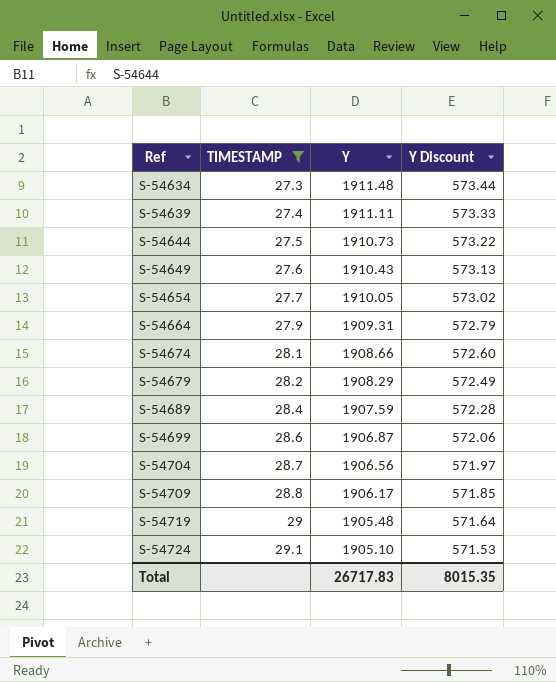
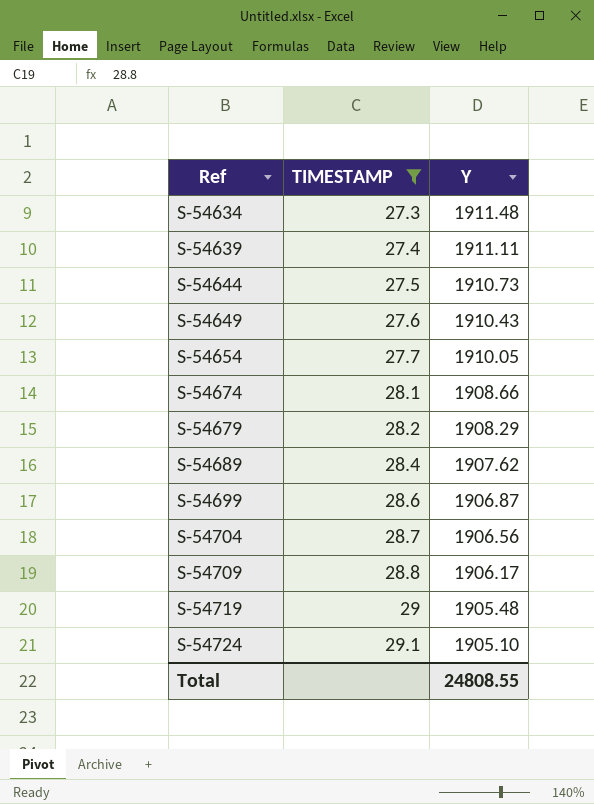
column Y Discount | formula: [Y] * 0.3 -> none
row S-54664: 27.9 | 1909.31 | 572.79 -> none
S-54689 | Y: 1907.59 -> 1907.62
Total | Y: 26717.83 -> 24808.55

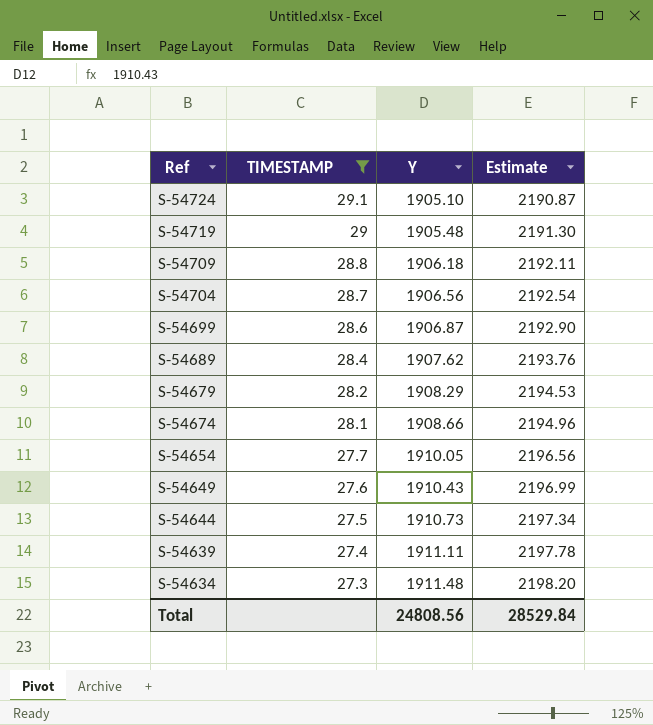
row order: Ref ascending -> Ref descending
column Estimate | formula: none -> [Y] * 1.15
S-54709 | Y: 1906.17 -> 1906.18
Total | Y: 24808.55 -> 24808.56

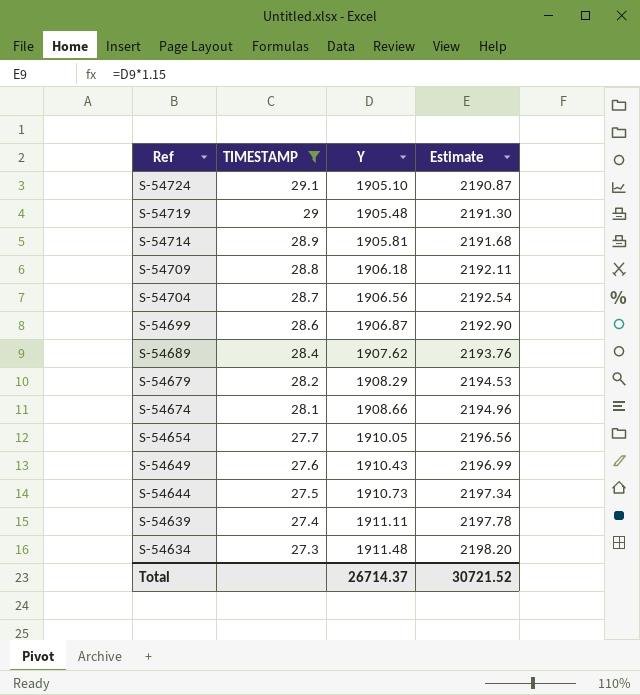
row S-54714: none -> 28.9 | 1905.81 | 2191.68
Total | Y: 24808.56 -> 26714.37
Total | Estimate: 28529.84 -> 30721.52

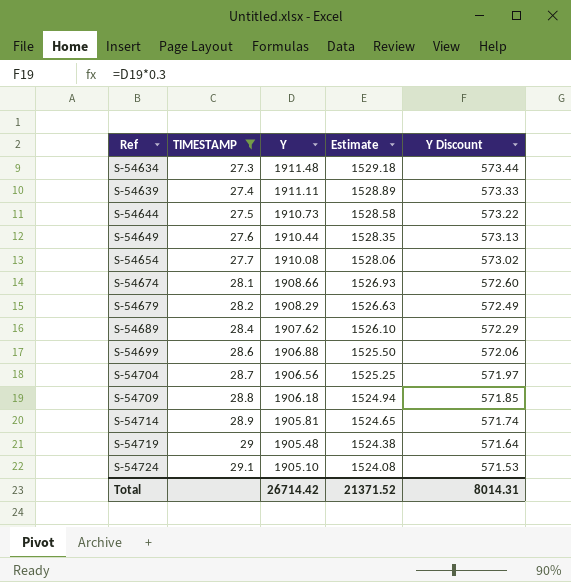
row order: Ref descending -> Ref ascending
column Estimate | formula: [Y] * 1.15 -> [Y] * 0.8
column Y Discount | formula: none -> [Y] * 0.3
S-54649 | Y: 1910.43 -> 1910.44
S-54654 | Y: 1910.05 -> 1910.08
S-54699 | Y: 1906.87 -> 1906.88
Total | Y: 26714.37 -> 26714.42
Total | Estimate: 30721.52 -> 21371.52

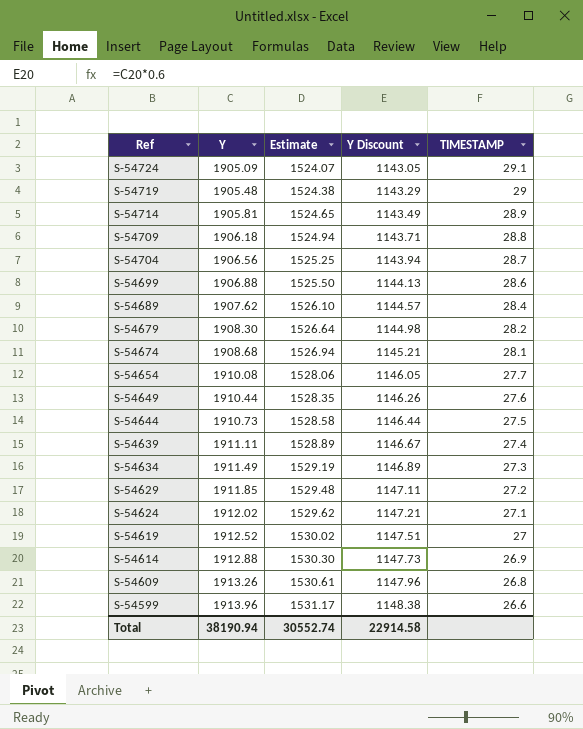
filter: TIMESTAMP >= 27.3 -> none
row order: Ref ascending -> Ref descending
column Y Discount | formula: [Y] * 0.3 -> [Y] * 0.6
column TIMESTAMP | position: 2 -> 5
S-54724 | Y: 1905.10 -> 1905.09
S-54724 | Estimate: 1524.08 -> 1524.07
S-54679 | Y: 1908.29 -> 1908.30
S-54679 | Estimate: 1526.63 -> 1526.64
S-54674 | Y: 1908.66 -> 1908.68
S-54674 | Estimate: 1526.93 -> 1526.94
S-54634 | Y: 1911.48 -> 1911.49
S-54634 | Estimate: 1529.18 -> 1529.19
Total | Y: 26714.42 -> 38190.94
Total | Estimate: 21371.52 -> 30552.74
Total | Y Discount: 8014.31 -> 22914.58

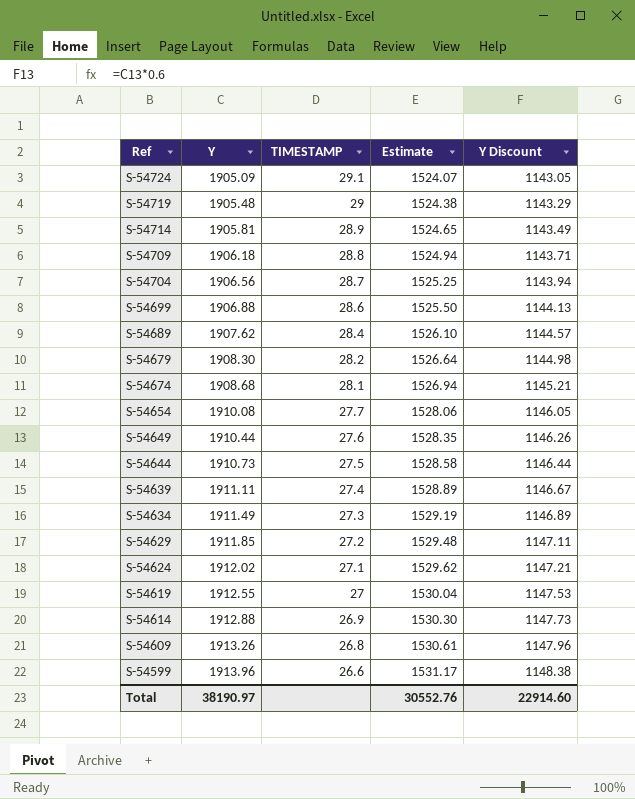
column TIMESTAMP | position: 5 -> 3
S-54619 | Y: 1912.52 -> 1912.55
S-54619 | Estimate: 1530.02 -> 1530.04
S-54619 | Y Discount: 1147.51 -> 1147.53
Total | Y: 38190.94 -> 38190.97
Total | Estimate: 30552.74 -> 30552.76
Total | Y Discount: 22914.58 -> 22914.60

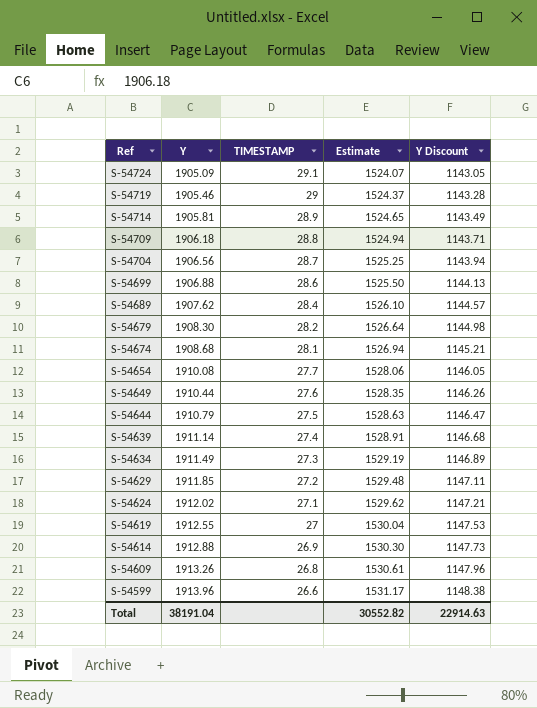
S-54719 | Y: 1905.48 -> 1905.46
S-54719 | Estimate: 1524.38 -> 1524.37
S-54719 | Y Discount: 1143.29 -> 1143.28
S-54644 | Y: 1910.73 -> 1910.79
S-54644 | Estimate: 1528.58 -> 1528.63
S-54644 | Y Discount: 1146.44 -> 1146.47
S-54639 | Y: 1911.11 -> 1911.14
S-54639 | Estimate: 1528.89 -> 1528.91
S-54639 | Y Discount: 1146.67 -> 1146.68
Total | Y: 38190.97 -> 38191.04
Total | Estimate: 30552.76 -> 30552.82
Total | Y Discount: 22914.60 -> 22914.63

